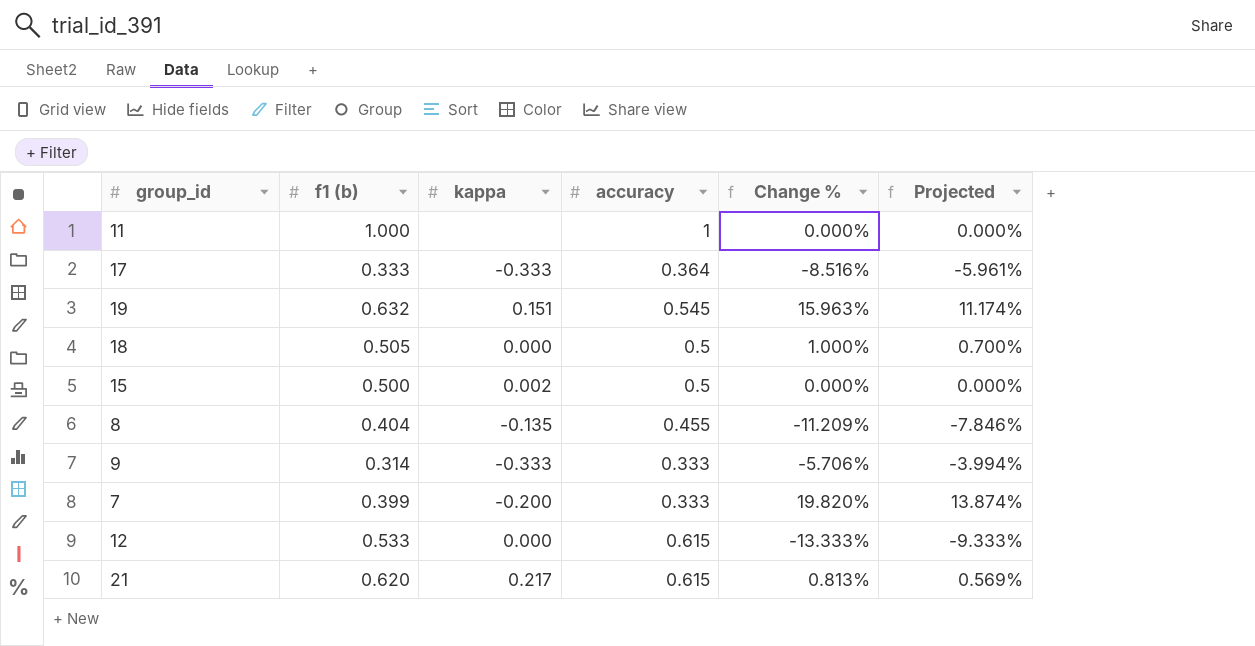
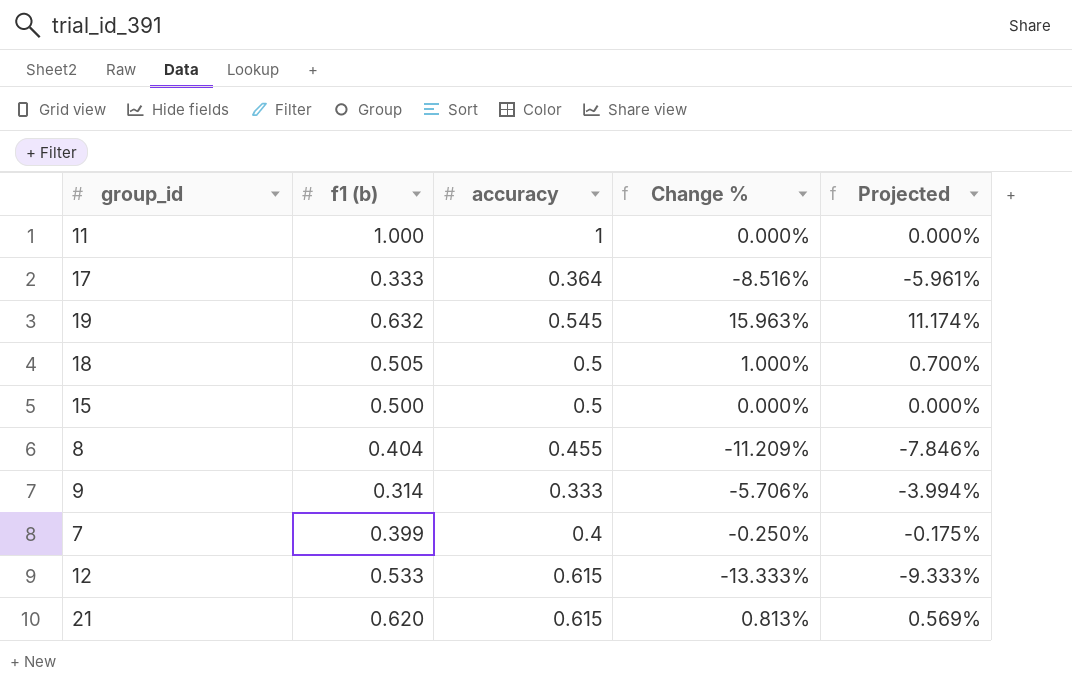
column kappa | position: 3 -> none
7 | accuracy: 0.333 -> 0.4
7 | Change %: 19.820% -> -0.250%
7 | Projected: 13.874% -> -0.175%

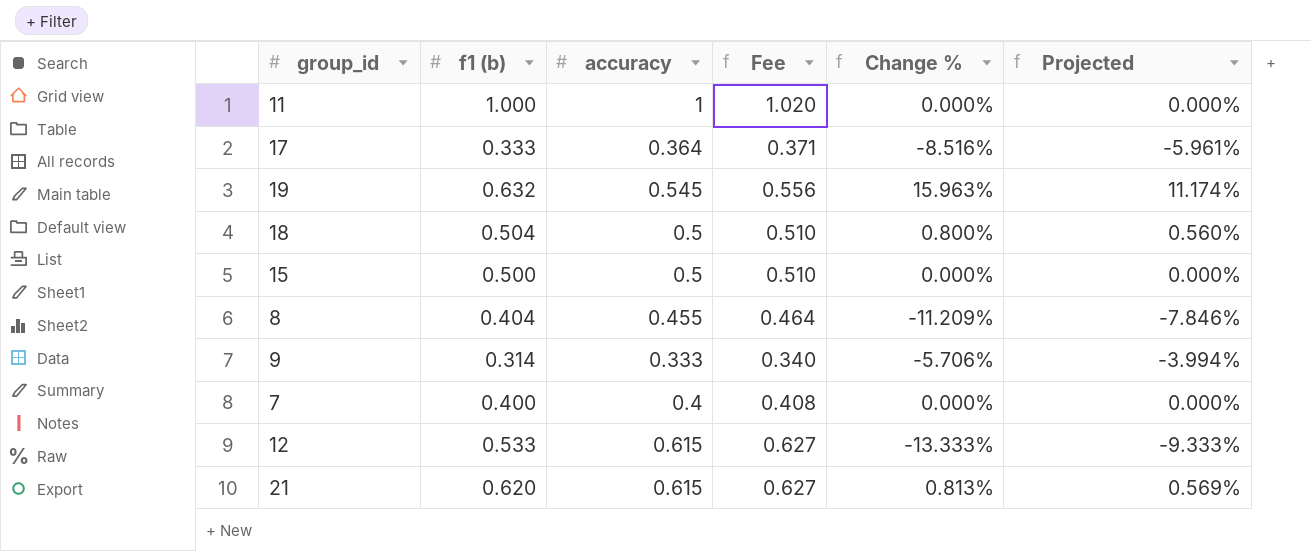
column Fee | formula: none -> [accuracy] * 1.02
18 | f1 (b): 0.505 -> 0.504
18 | Change %: 1.000% -> 0.800%
18 | Projected: 0.700% -> 0.560%
7 | f1 (b): 0.399 -> 0.400
7 | Change %: -0.250% -> 0.000%
7 | Projected: -0.175% -> 0.000%

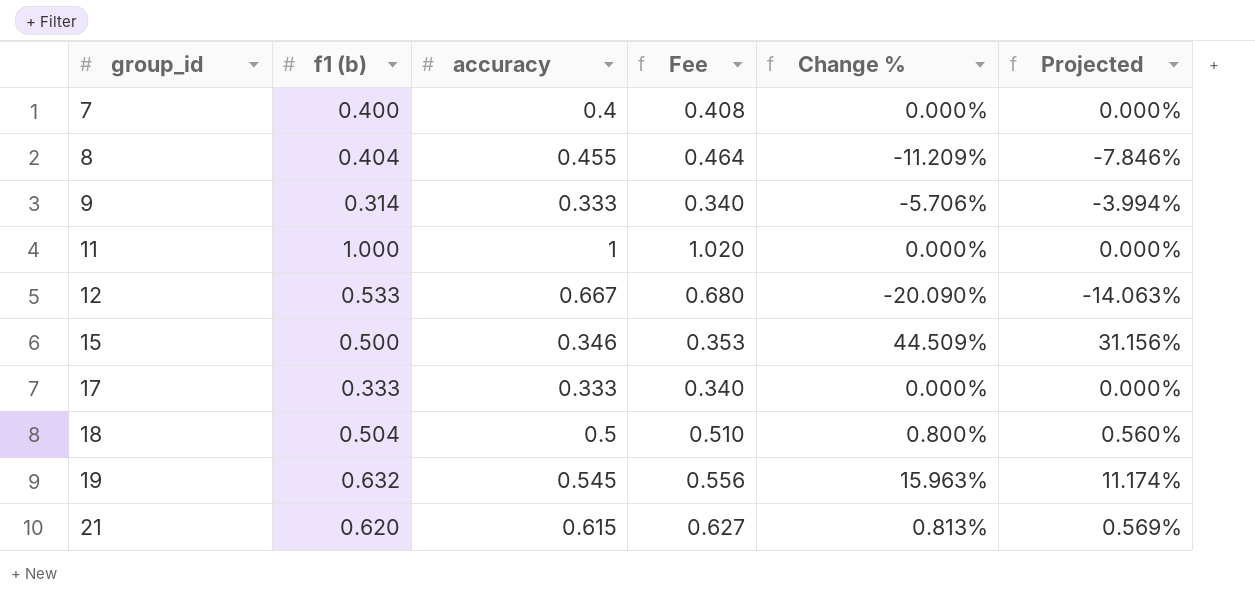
row order: none -> group_id ascending
12 | accuracy: 0.615 -> 0.667
12 | Fee: 0.627 -> 0.680
12 | Change %: -13.333% -> -20.090%
12 | Projected: -9.333% -> -14.063%
15 | accuracy: 0.5 -> 0.346
15 | Fee: 0.510 -> 0.353
15 | Change %: 0.000% -> 44.509%
15 | Projected: 0.000% -> 31.156%
17 | accuracy: 0.364 -> 0.333
17 | Fee: 0.371 -> 0.340
17 | Change %: -8.516% -> 0.000%
17 | Projected: -5.961% -> 0.000%

